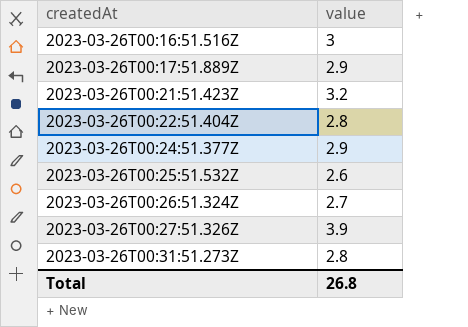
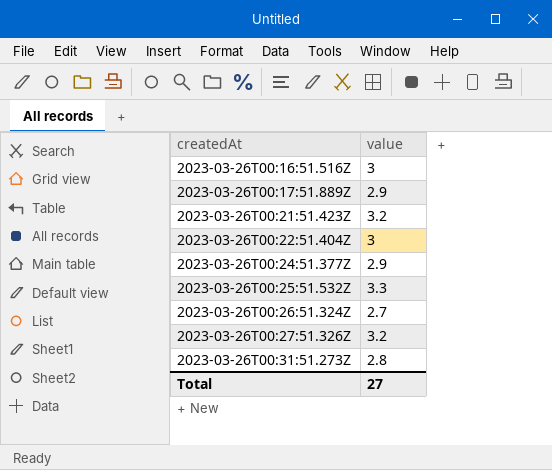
2023-03-26T00:22:51.404Z | value: 2.8 -> 3
2023-03-26T00:25:51.532Z | value: 2.6 -> 3.3
2023-03-26T00:27:51.326Z | value: 3.9 -> 3.2
Total | value: 26.8 -> 27

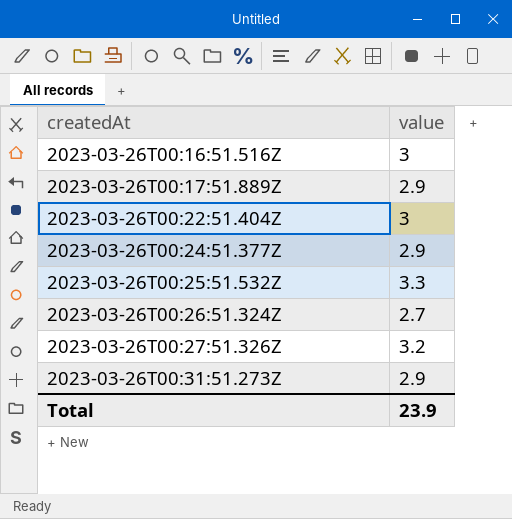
row 2023-03-26T00:21:51.423Z: 3.2 -> none
2023-03-26T00:31:51.273Z | value: 2.8 -> 2.9
Total | value: 27 -> 23.9

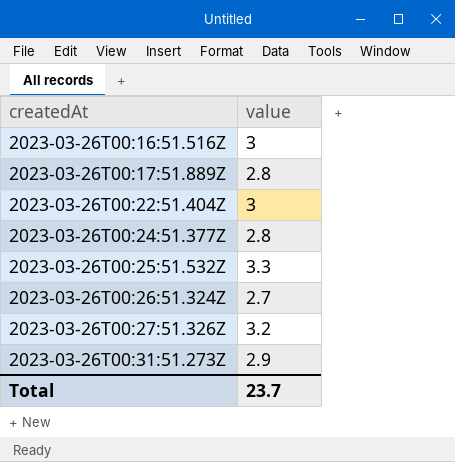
2023-03-26T00:17:51.889Z | value: 2.9 -> 2.8
2023-03-26T00:24:51.377Z | value: 2.9 -> 2.8
Total | value: 23.9 -> 23.7

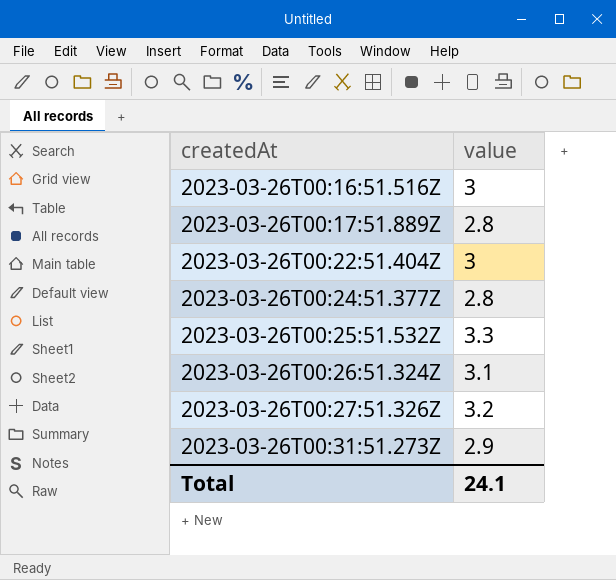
2023-03-26T00:26:51.324Z | value: 2.7 -> 3.1
Total | value: 23.7 -> 24.1

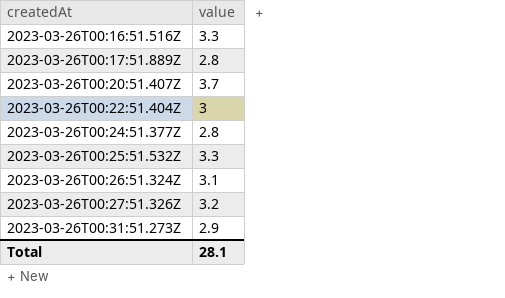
2023-03-26T00:16:51.516Z | value: 3 -> 3.3
row 2023-03-26T00:20:51.407Z: none -> 3.7
Total | value: 24.1 -> 28.1

